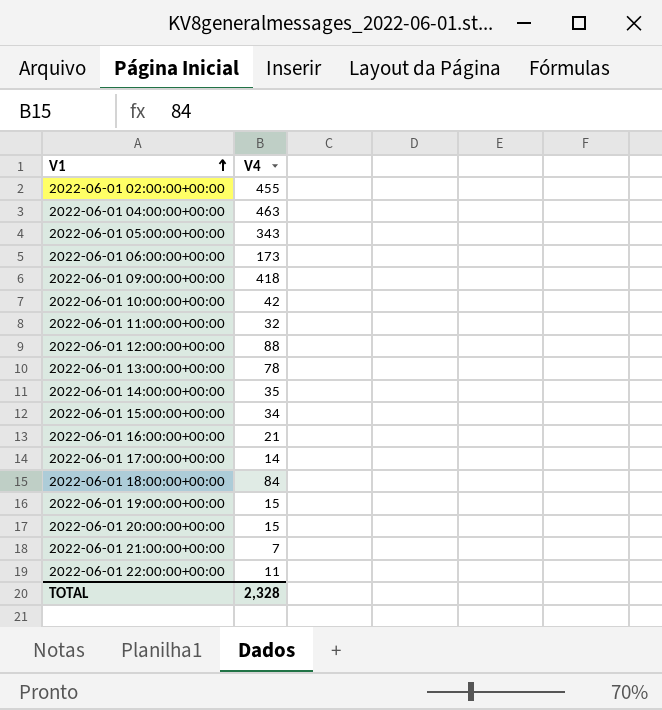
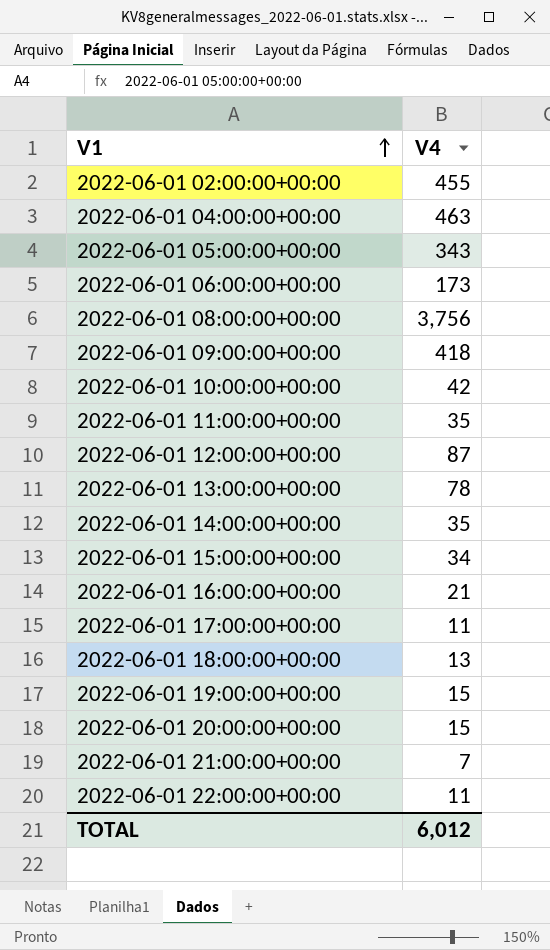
row 2022-06-01 08:00:00+00:00: none -> 3,756
2022-06-01 11:00:00+00:00 | V4: 32 -> 35
2022-06-01 12:00:00+00:00 | V4: 88 -> 87
2022-06-01 17:00:00+00:00 | V4: 14 -> 11
2022-06-01 18:00:00+00:00 | V4: 84 -> 13
TOTAL | V4: 2,328 -> 6,012

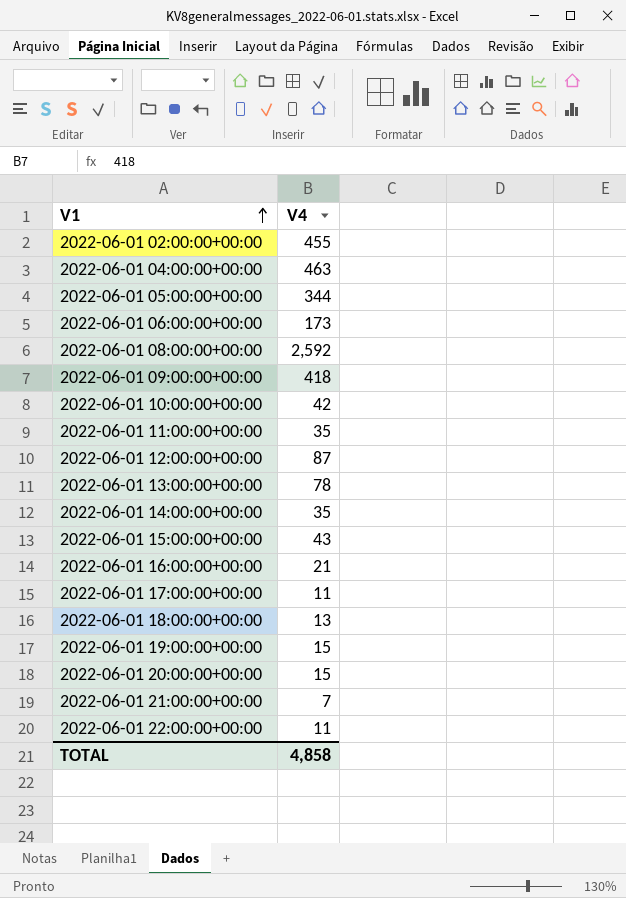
2022-06-01 05:00:00+00:00 | V4: 343 -> 344
2022-06-01 08:00:00+00:00 | V4: 3,756 -> 2,592
2022-06-01 15:00:00+00:00 | V4: 34 -> 43
TOTAL | V4: 6,012 -> 4,858

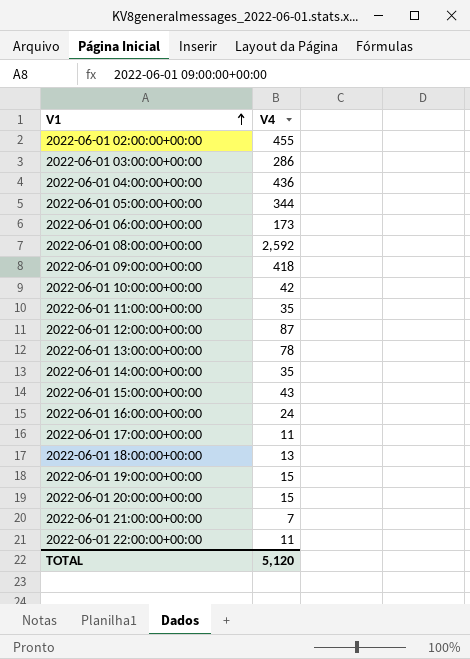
row 2022-06-01 03:00:00+00:00: none -> 286
2022-06-01 04:00:00+00:00 | V4: 463 -> 436
2022-06-01 16:00:00+00:00 | V4: 21 -> 24
TOTAL | V4: 4,858 -> 5,120

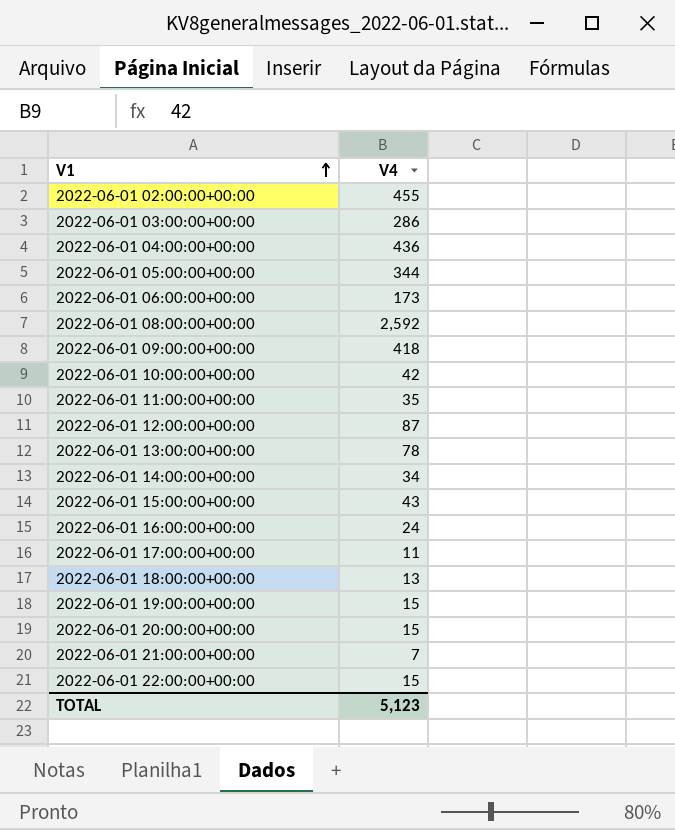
2022-06-01 14:00:00+00:00 | V4: 35 -> 34
2022-06-01 22:00:00+00:00 | V4: 11 -> 15
TOTAL | V4: 5,120 -> 5,123

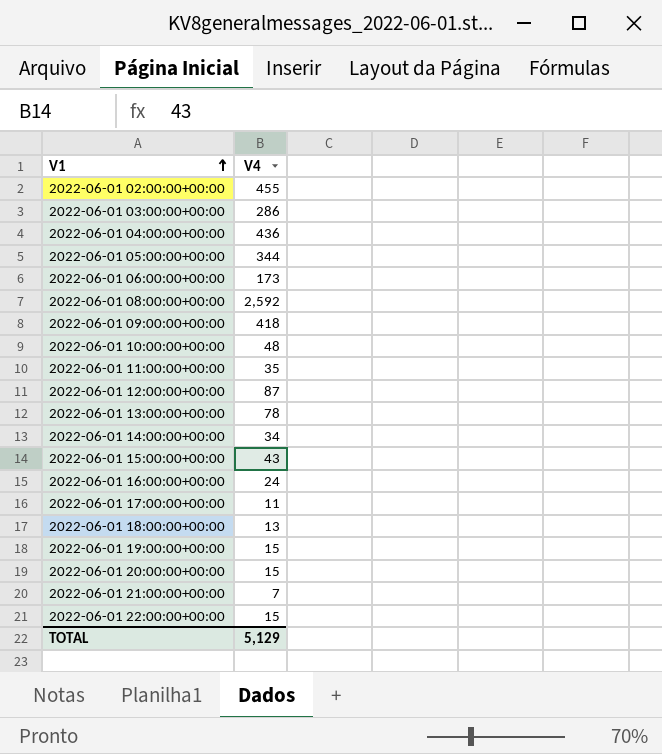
2022-06-01 10:00:00+00:00 | V4: 42 -> 48
TOTAL | V4: 5,123 -> 5,129

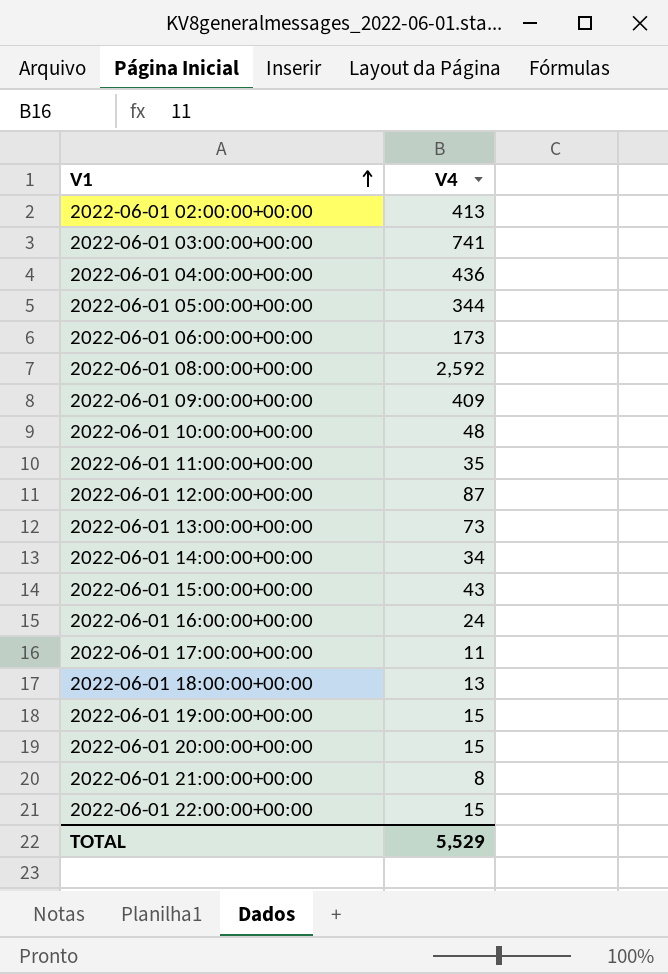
2022-06-01 02:00:00+00:00 | V4: 455 -> 413
2022-06-01 03:00:00+00:00 | V4: 286 -> 741
2022-06-01 09:00:00+00:00 | V4: 418 -> 409
2022-06-01 13:00:00+00:00 | V4: 78 -> 73
2022-06-01 21:00:00+00:00 | V4: 7 -> 8
TOTAL | V4: 5,129 -> 5,529

